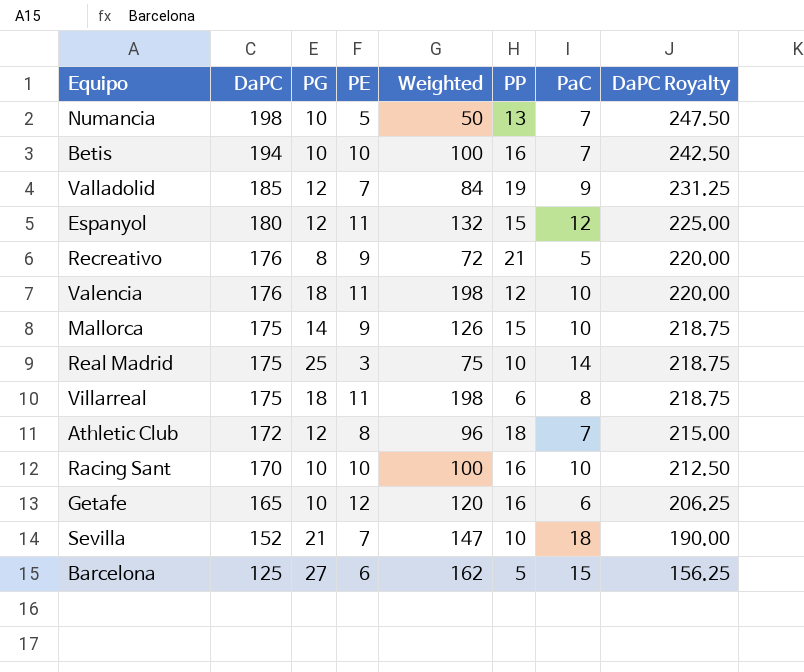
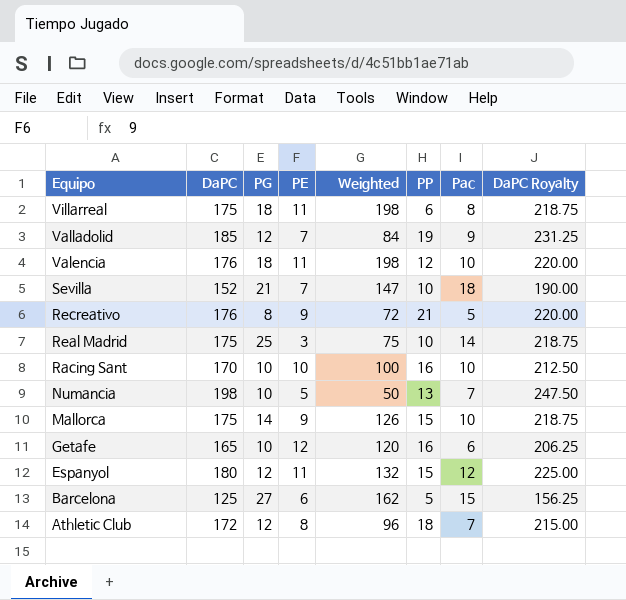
row order: DaPC descending -> Equipo descending
column name: PaC -> Pac
row Betis: 194 | 10 | 10 | 100 | 16 | 7 | 242.50 -> none

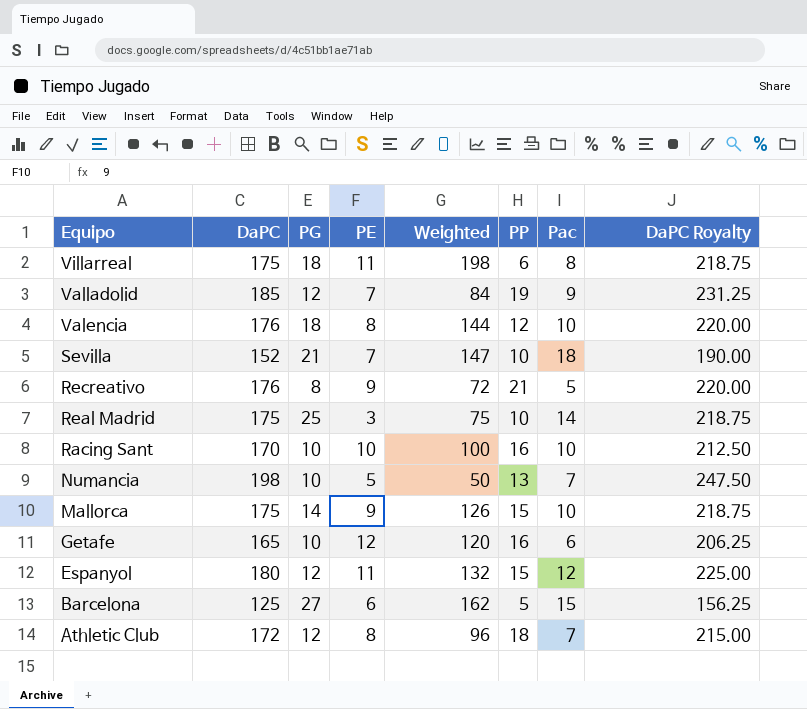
Valencia | PE: 11 -> 8
Valencia | Weighted: 198 -> 144

